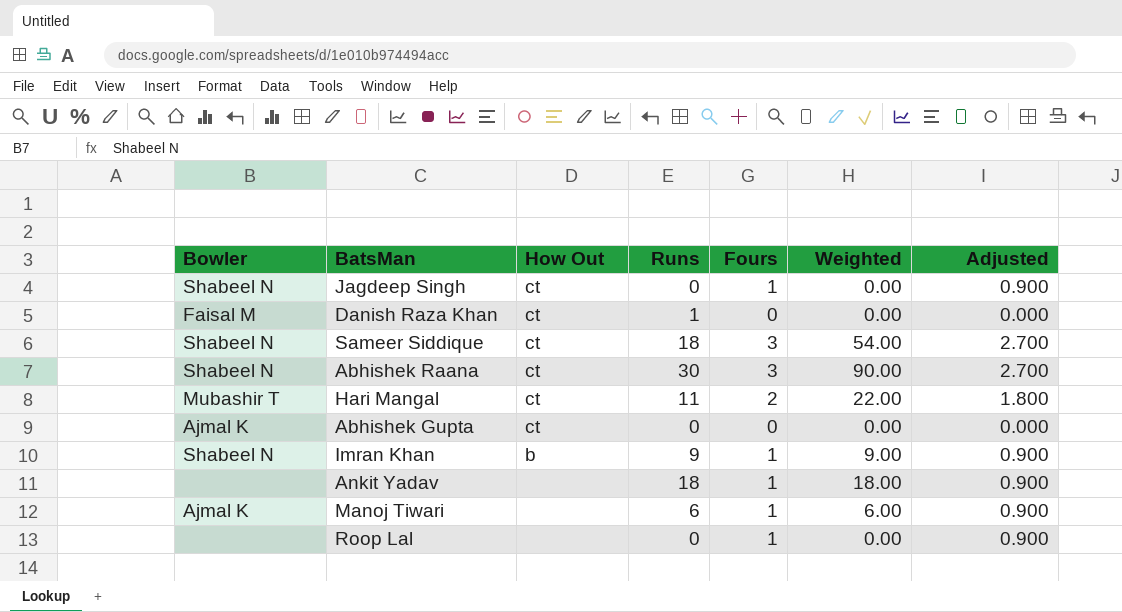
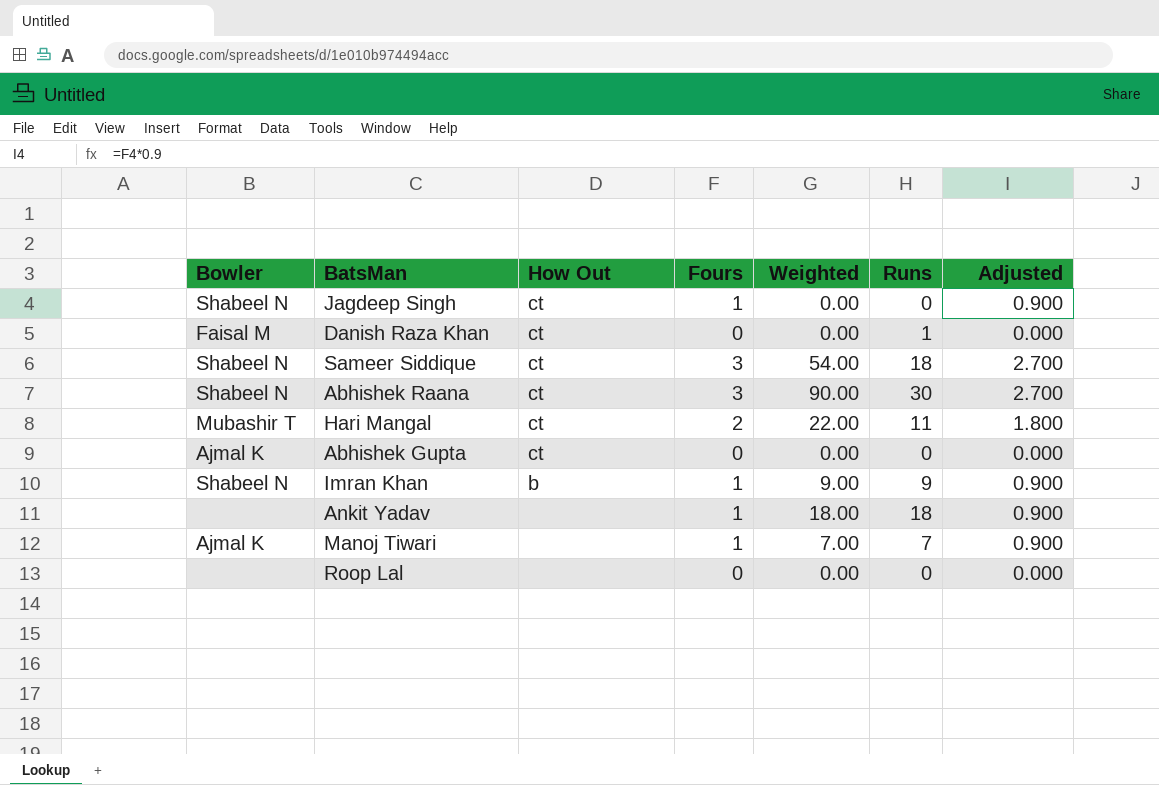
column Runs | position: 4 -> 6
Manoj Tiwari | Weighted: 6.00 -> 7.00
Manoj Tiwari | Runs: 6 -> 7
Roop Lal | Fours: 1 -> 0
Roop Lal | Adjusted: 0.900 -> 0.000

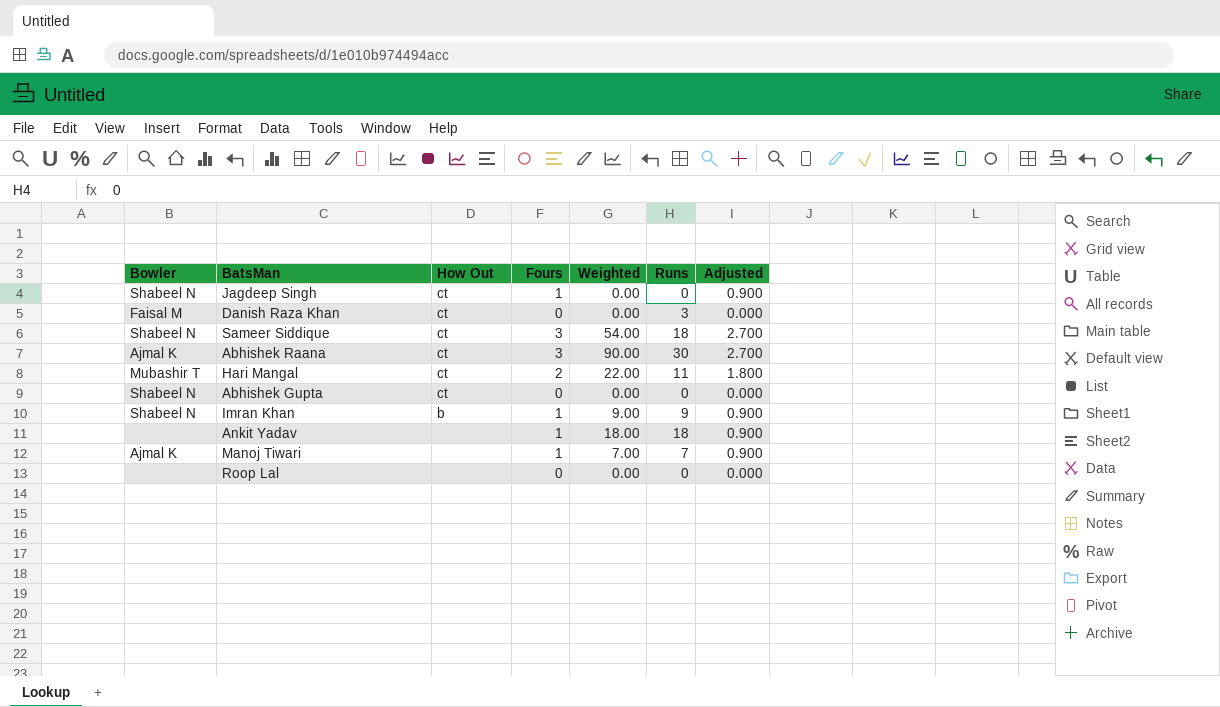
Danish Raza Khan | Runs: 1 -> 3
Abhishek Raana | Bowler: Shabeel N -> Ajmal K
Abhishek Gupta | Bowler: Ajmal K -> Shabeel N

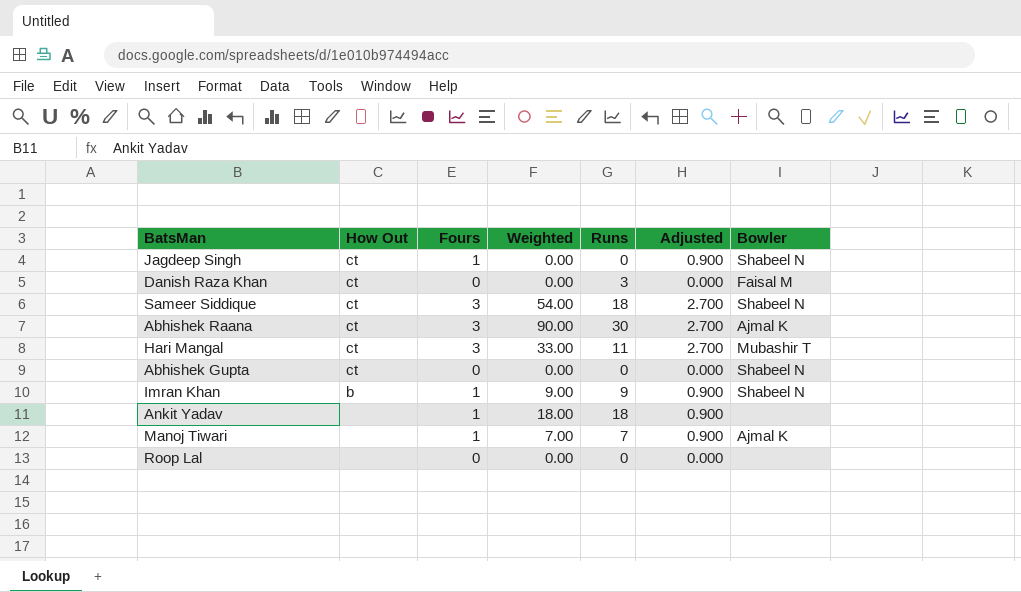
column Bowler | position: 1 -> 7
Hari Mangal | Fours: 2 -> 3
Hari Mangal | Weighted: 22.00 -> 33.00
Hari Mangal | Adjusted: 1.800 -> 2.700

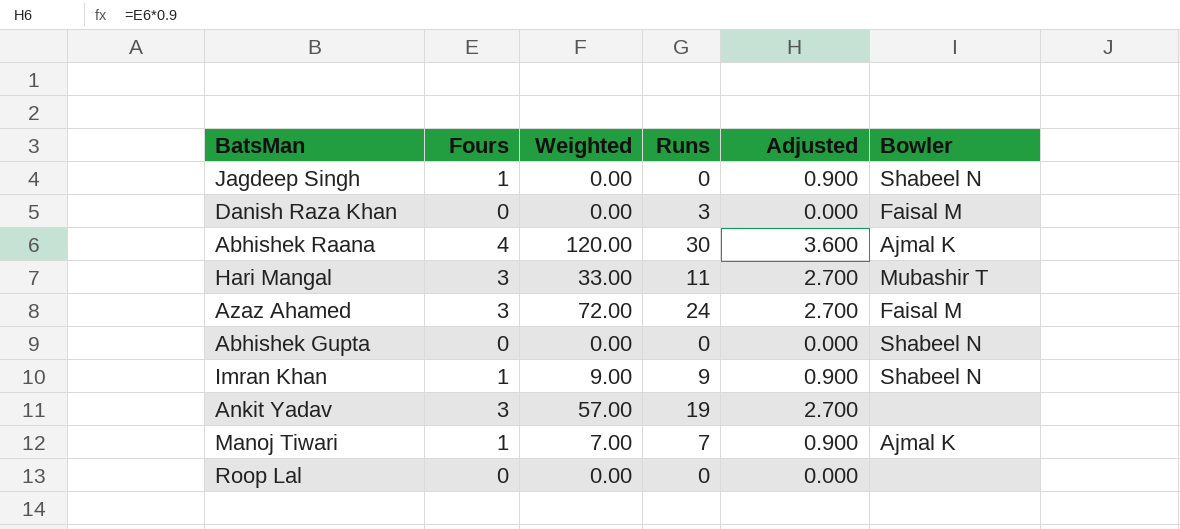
column How Out | position: 2 -> none
row Sameer Siddique: ct | 3 | 54.00 | 18 | 2.700 | Shabeel N -> none
Abhishek Raana | Fours: 3 -> 4
Abhishek Raana | Weighted: 90.00 -> 120.00
Abhishek Raana | Adjusted: 2.700 -> 3.600
row Azaz Ahamed: none -> 3 | 72.00 | 24 | 2.700 | Faisal M
Ankit Yadav | Fours: 1 -> 3
Ankit Yadav | Weighted: 18.00 -> 57.00
Ankit Yadav | Runs: 18 -> 19
Ankit Yadav | Adjusted: 0.900 -> 2.700

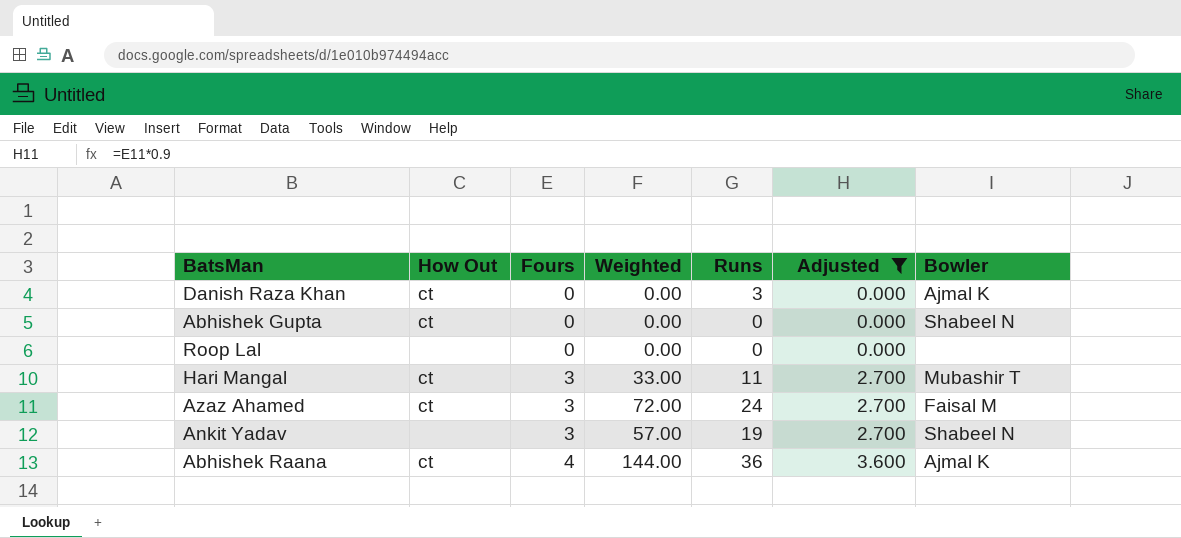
filter: none -> Adjusted != 0.900
row order: none -> Fours ascending
column How Out | position: none -> 2
Danish Raza Khan | Bowler: Faisal M -> Ajmal K
Ankit Yadav | Bowler: none -> Shabeel N
Abhishek Raana | Weighted: 120.00 -> 144.00
Abhishek Raana | Runs: 30 -> 36

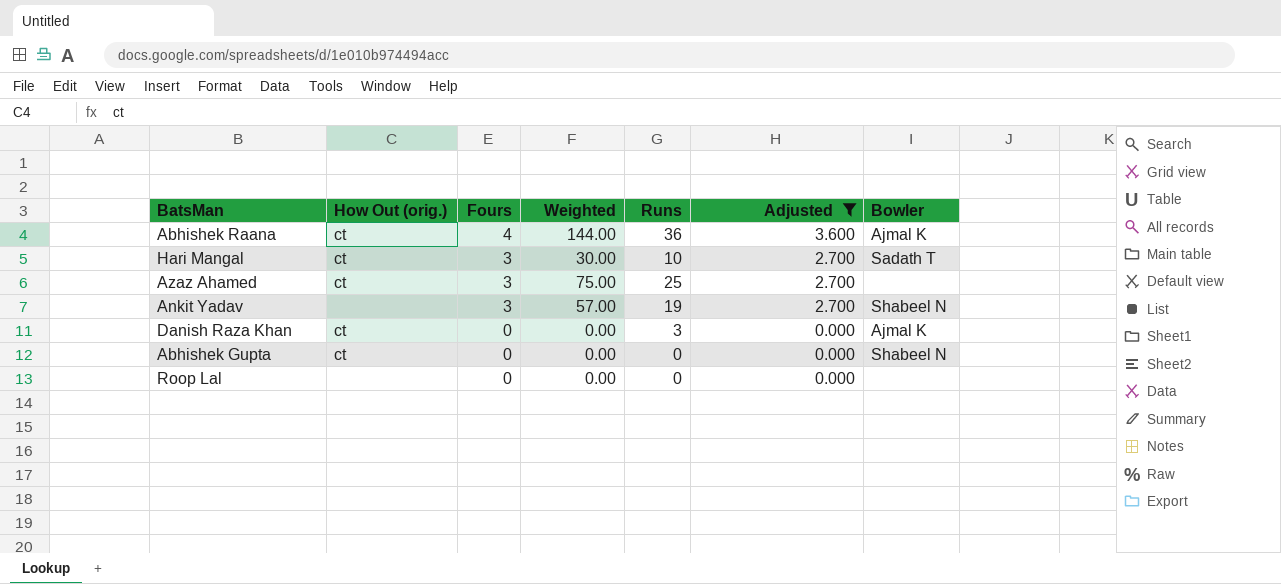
row order: Fours ascending -> Fours descending
column name: How Out -> How Out (orig.)
Hari Mangal | Weighted: 33.00 -> 30.00
Hari Mangal | Runs: 11 -> 10
Hari Mangal | Bowler: Mubashir T -> Sadath T
Azaz Ahamed | Weighted: 72.00 -> 75.00
Azaz Ahamed | Runs: 24 -> 25
Azaz Ahamed | Bowler: Faisal M -> none

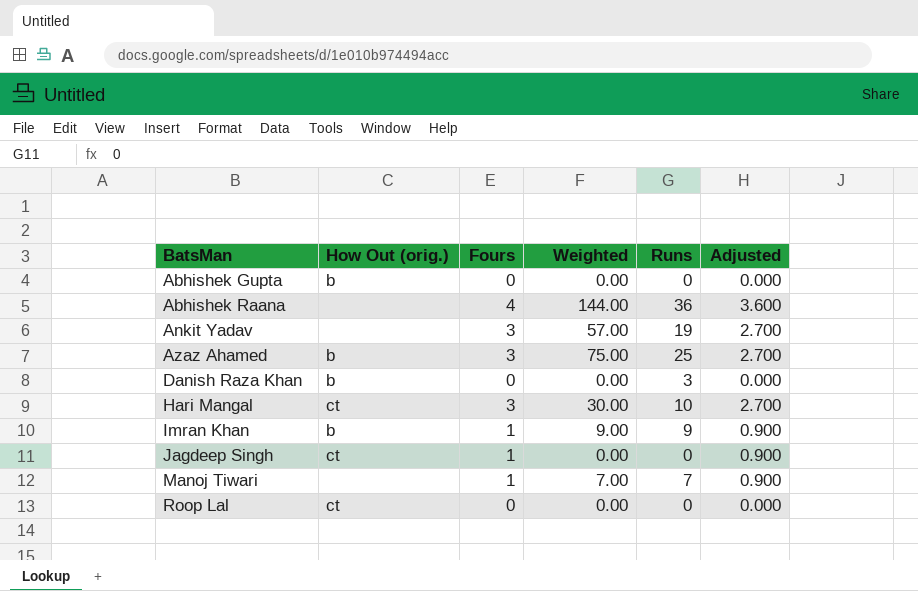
filter: Adjusted != 0.900 -> none
row order: Fours descending -> BatsMan ascending
column Bowler | position: 7 -> none
Abhishek Gupta | How Out (orig.): ct -> b
Abhishek Raana | How Out (orig.): ct -> none
Azaz Ahamed | How Out (orig.): ct -> b
Danish Raza Khan | How Out (orig.): ct -> b
Roop Lal | How Out (orig.): none -> ct

